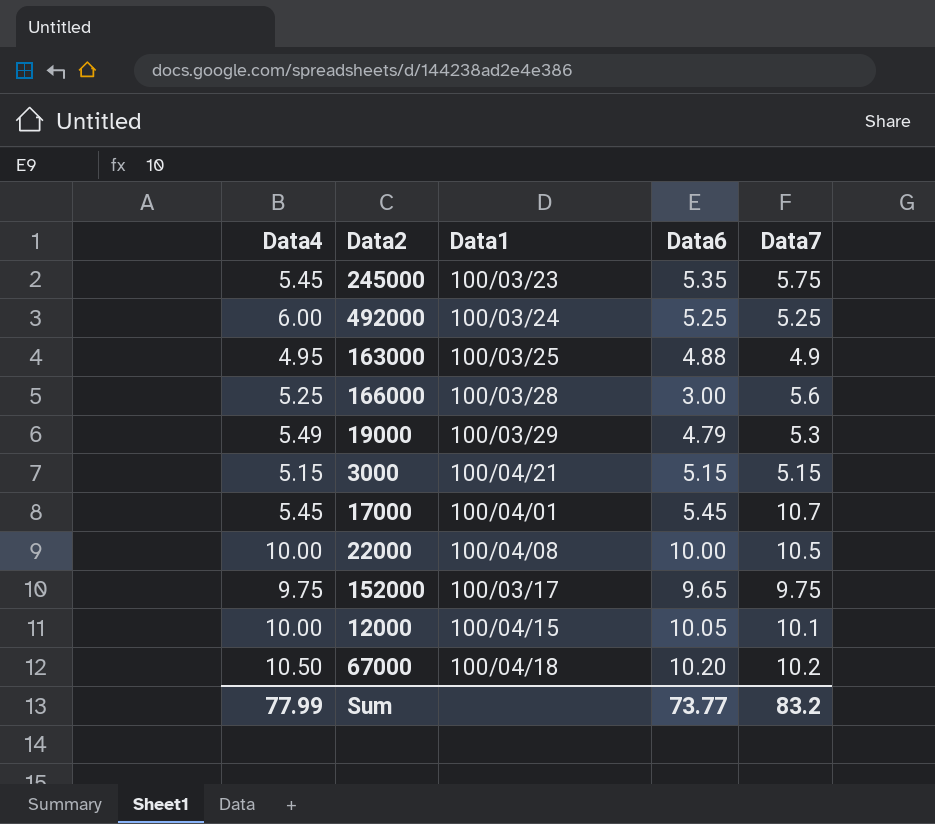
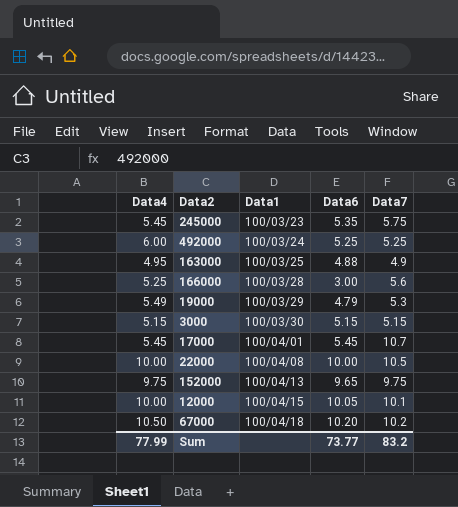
3000 | Data1: 100/04/21 -> 100/03/30
152000 | Data1: 100/03/17 -> 100/04/13

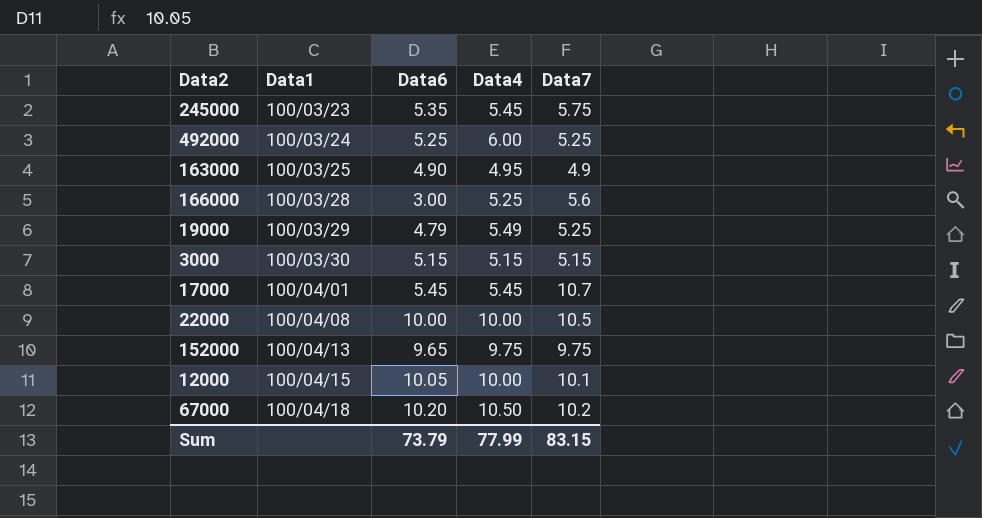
column Data4 | position: 1 -> 4
163000 | Data6: 4.88 -> 4.90
19000 | Data7: 5.3 -> 5.25
Sum | Data6: 73.77 -> 73.79
Sum | Data7: 83.2 -> 83.15

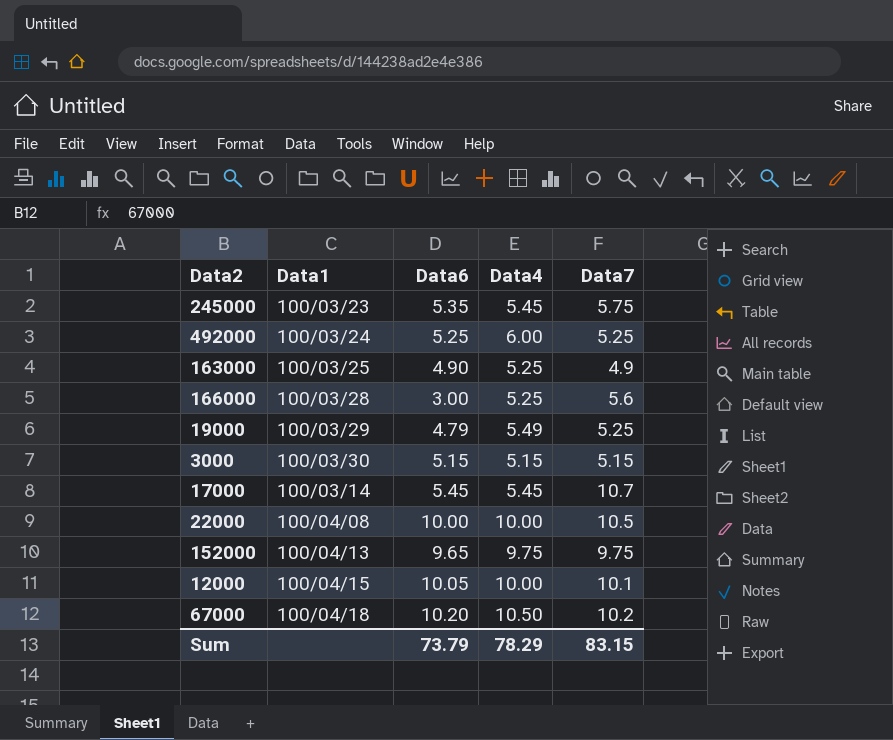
163000 | Data4: 4.95 -> 5.25
17000 | Data1: 100/04/01 -> 100/03/14
Sum | Data4: 77.99 -> 78.29

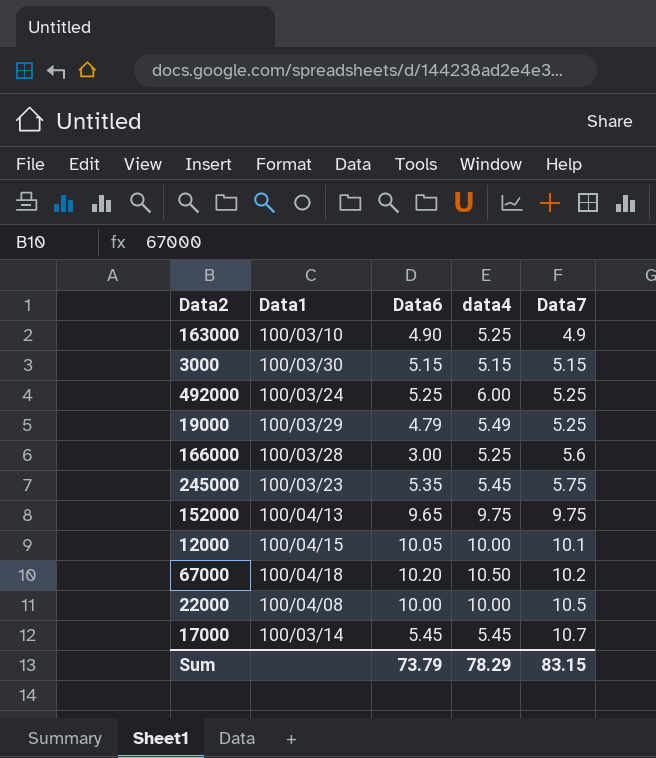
row order: none -> Data7 ascending
column name: Data4 -> data4
163000 | Data1: 100/03/25 -> 100/03/10

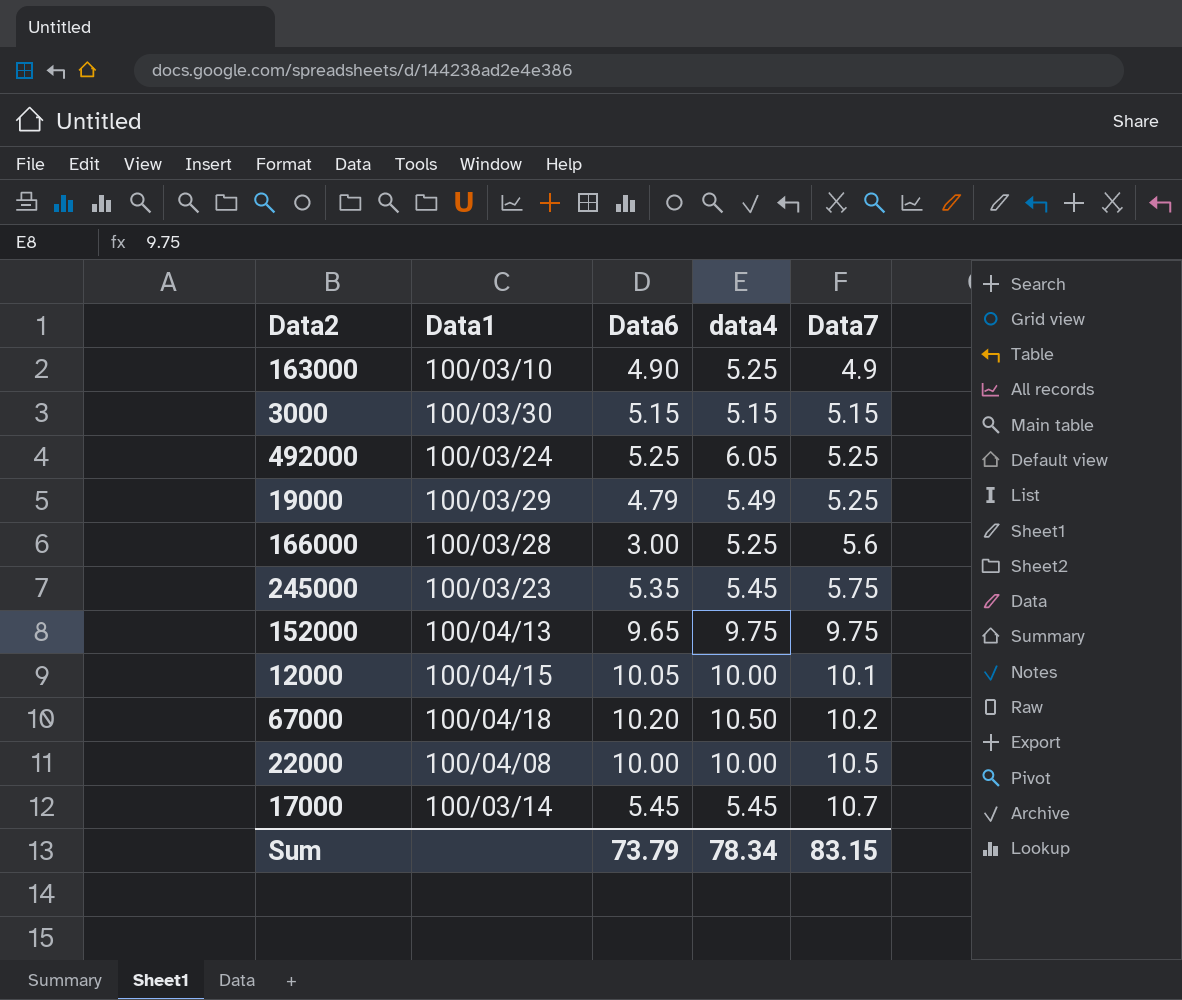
492000 | data4: 6.00 -> 6.05
Sum | data4: 78.29 -> 78.34

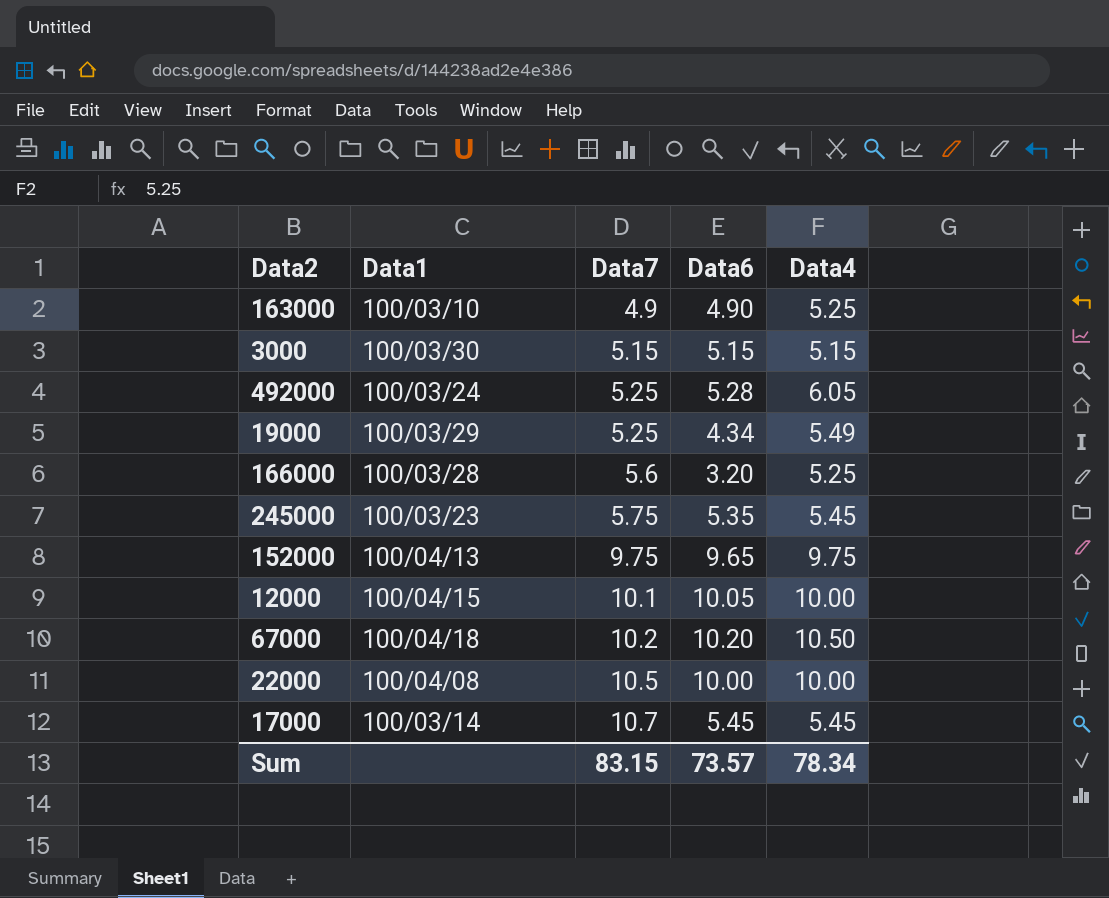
column Data7 | position: 5 -> 3
column name: data4 -> Data4
492000 | Data6: 5.25 -> 5.28
19000 | Data6: 4.79 -> 4.34
166000 | Data6: 3.00 -> 3.20
Sum | Data6: 73.79 -> 73.57

